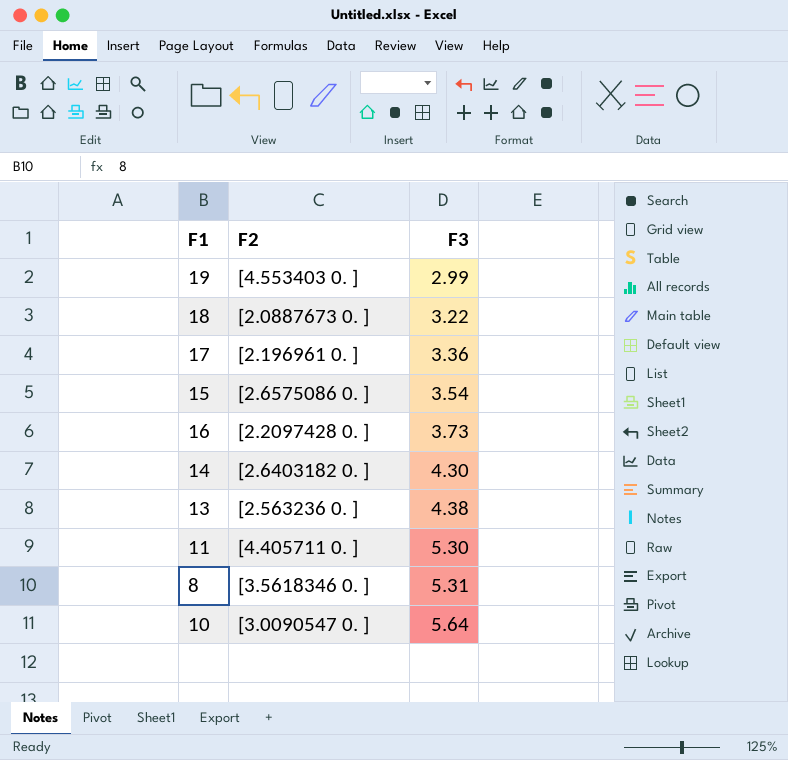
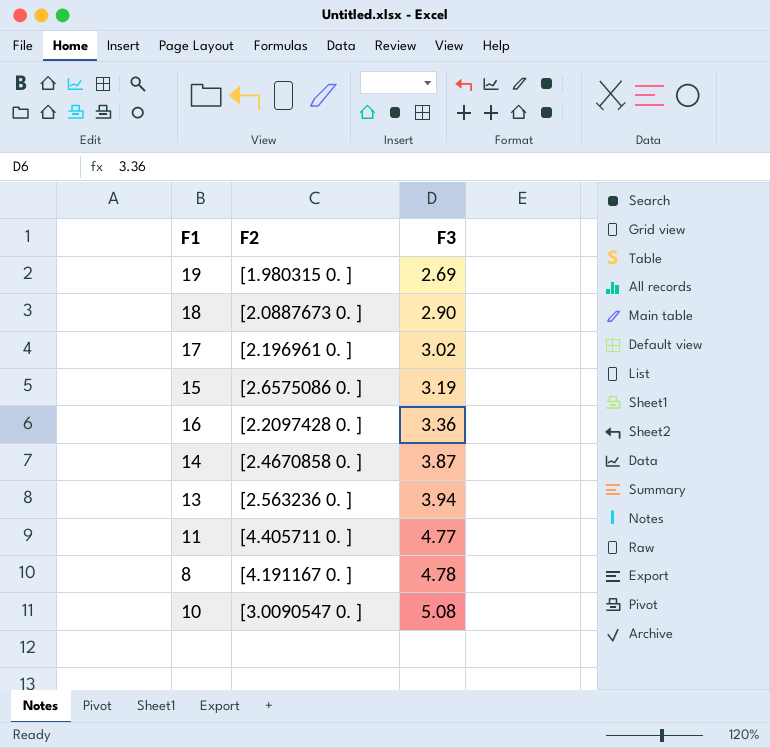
19 | F2: [4.553403 0. ] -> [1.980315 0. ]
19 | F3: 2.99 -> 2.69
18 | F3: 3.22 -> 2.90
17 | F3: 3.36 -> 3.02
15 | F3: 3.54 -> 3.19
16 | F3: 3.73 -> 3.36
14 | F2: [2.6403182 0. ] -> [2.4670858 0. ]
14 | F3: 4.30 -> 3.87
13 | F3: 4.38 -> 3.94
11 | F3: 5.30 -> 4.77
8 | F2: [3.5618346 0. ] -> [4.191167 0. ]
8 | F3: 5.31 -> 4.78
10 | F3: 5.64 -> 5.08

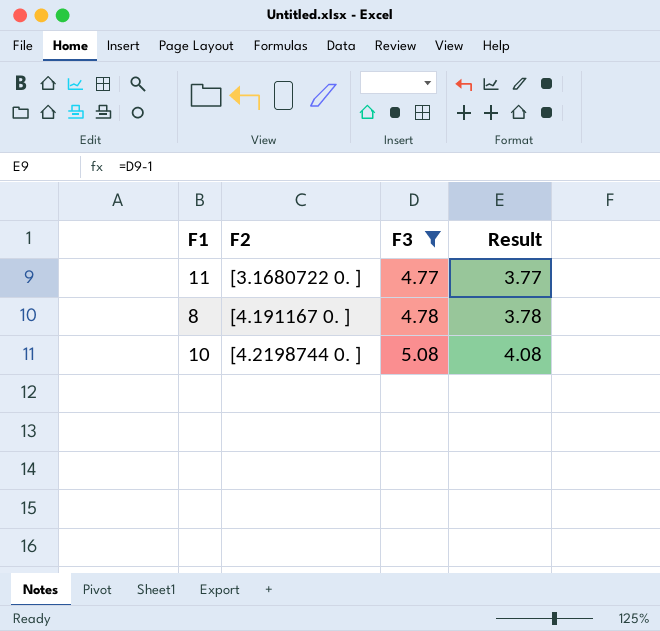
filter: none -> F3 >= 4.77
column Result | formula: none -> [F3] - 1
11 | F2: [4.405711 0. ] -> [3.1680722 0. ]
10 | F2: [3.0090547 0. ] -> [4.2198744 0. ]

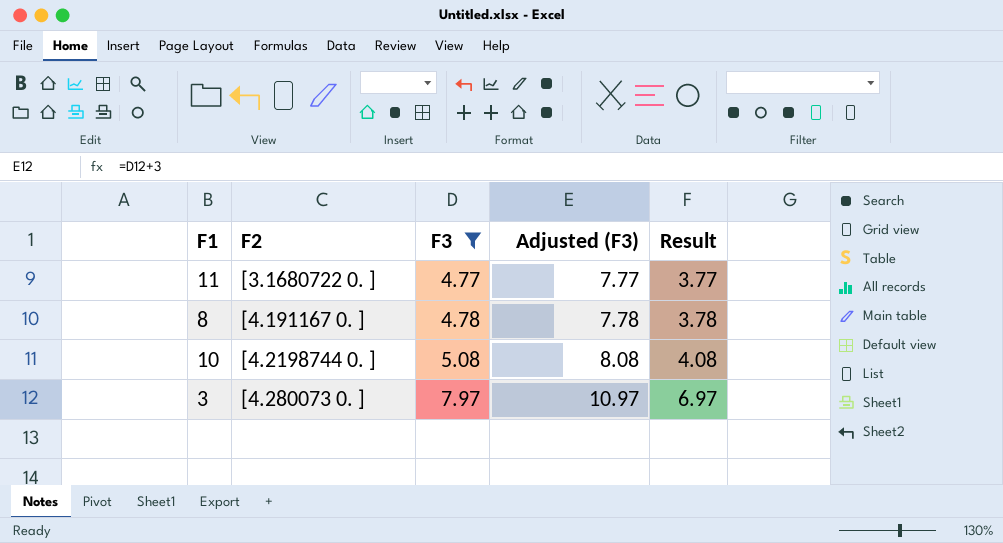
column Adjusted (F3) | formula: none -> [F3] + 3
row 3: none -> [4.280073 0. ] | 7.97 | 10.97 | 6.97

